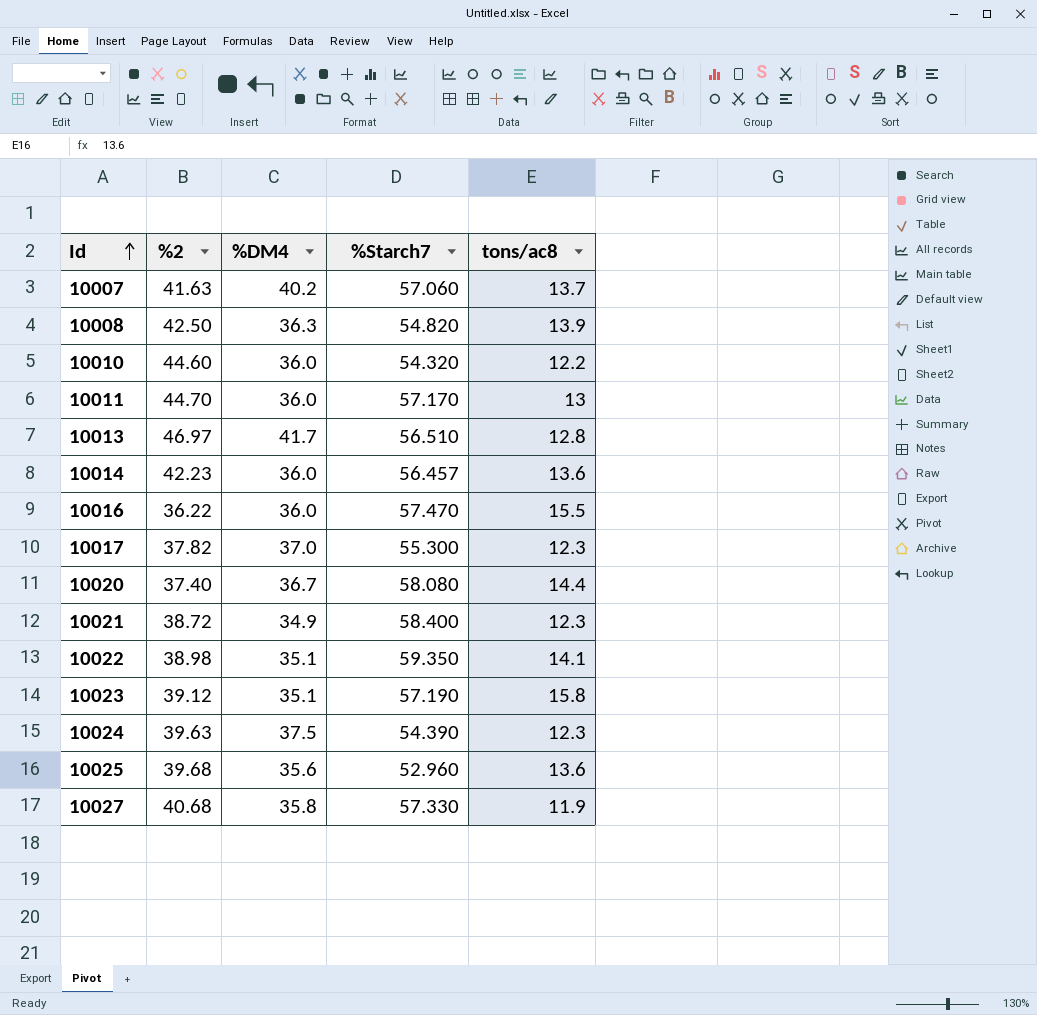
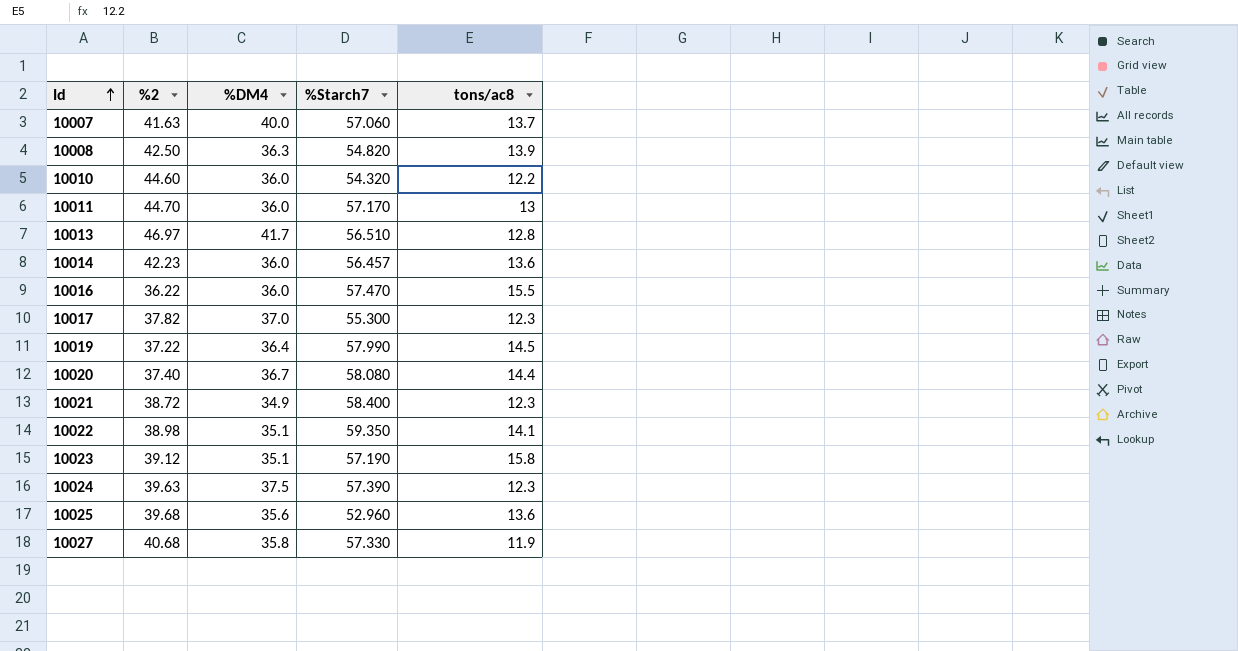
10007 | %DM4: 40.2 -> 40.0
row 10019: none -> 37.22 | 36.4 | 57.990 | 14.5
10024 | %Starch7: 54.390 -> 57.390

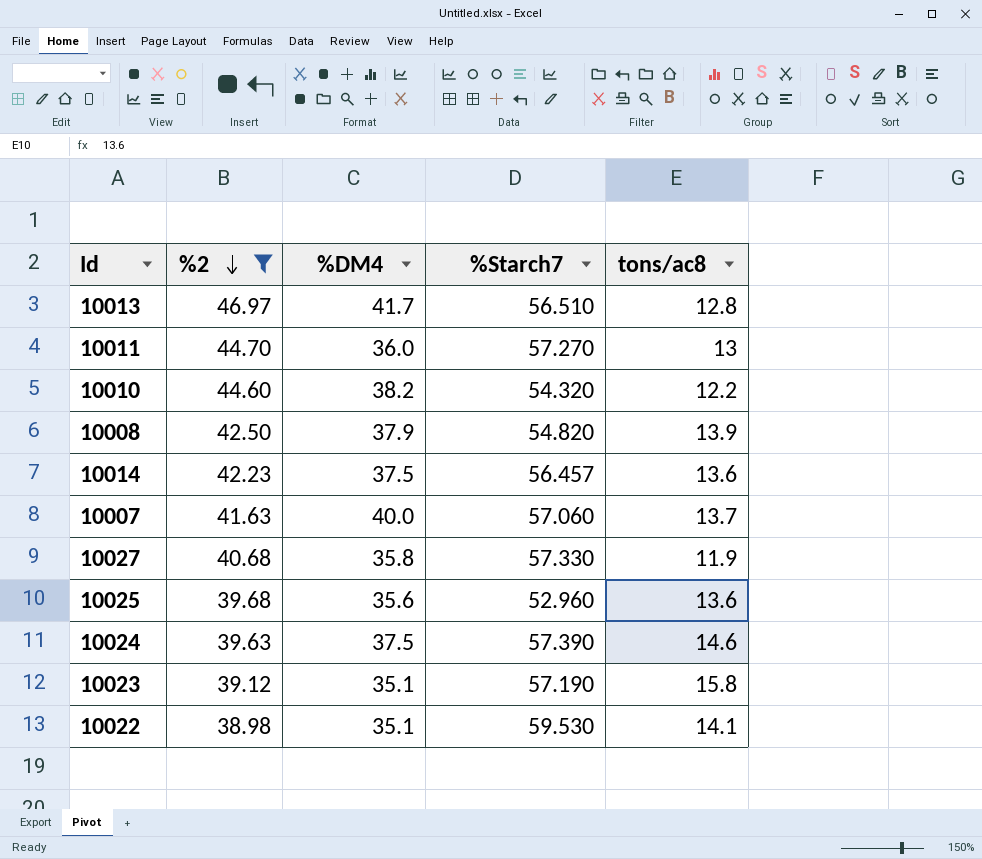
filter: none -> %2 >= 38.98
row order: Id ascending -> %2 descending
10011 | %Starch7: 57.170 -> 57.270
10010 | %DM4: 36.0 -> 38.2
10008 | %DM4: 36.3 -> 37.9
10014 | %DM4: 36.0 -> 37.5
10024 | tons/ac8: 12.3 -> 14.6
10022 | %Starch7: 59.350 -> 59.530

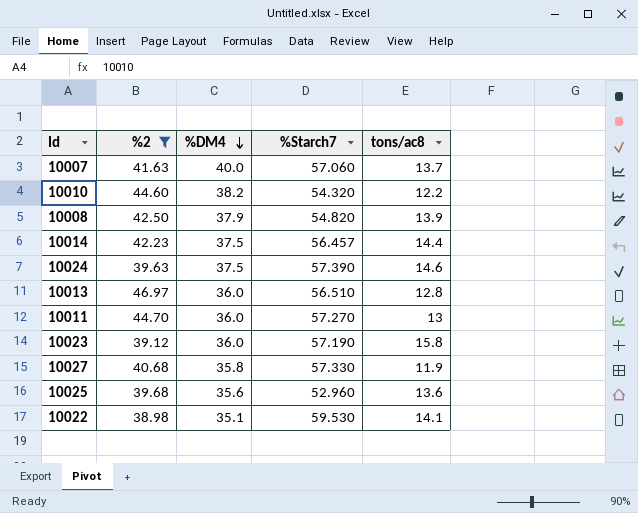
row order: %2 descending -> %DM4 descending
10014 | tons/ac8: 13.6 -> 14.4
10013 | %DM4: 41.7 -> 36.0
10023 | %DM4: 35.1 -> 36.0

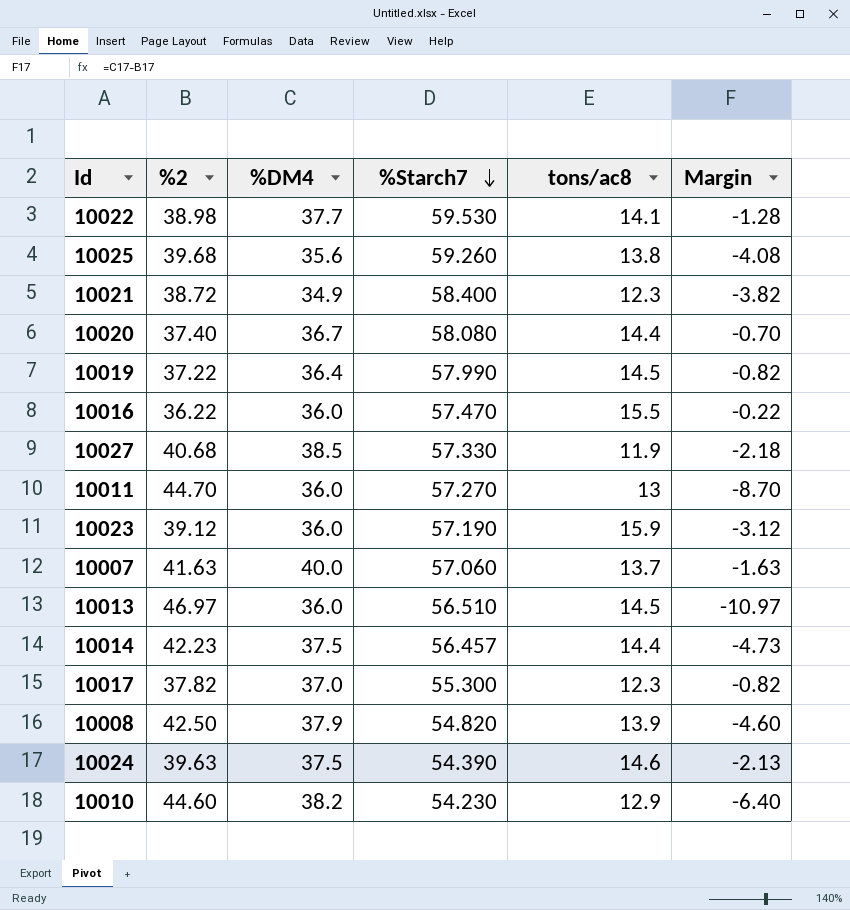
filter: %2 >= 38.98 -> none
row order: %DM4 descending -> %Starch7 descending
column Margin | formula: none -> [%DM4] - [%2]
10022 | %DM4: 35.1 -> 37.7
10025 | %Starch7: 52.960 -> 59.260
10025 | tons/ac8: 13.6 -> 13.8
10027 | %DM4: 35.8 -> 38.5
10023 | tons/ac8: 15.8 -> 15.9
10013 | tons/ac8: 12.8 -> 14.5
10024 | %Starch7: 57.390 -> 54.390
10010 | %Starch7: 54.320 -> 54.230
10010 | tons/ac8: 12.2 -> 12.9

